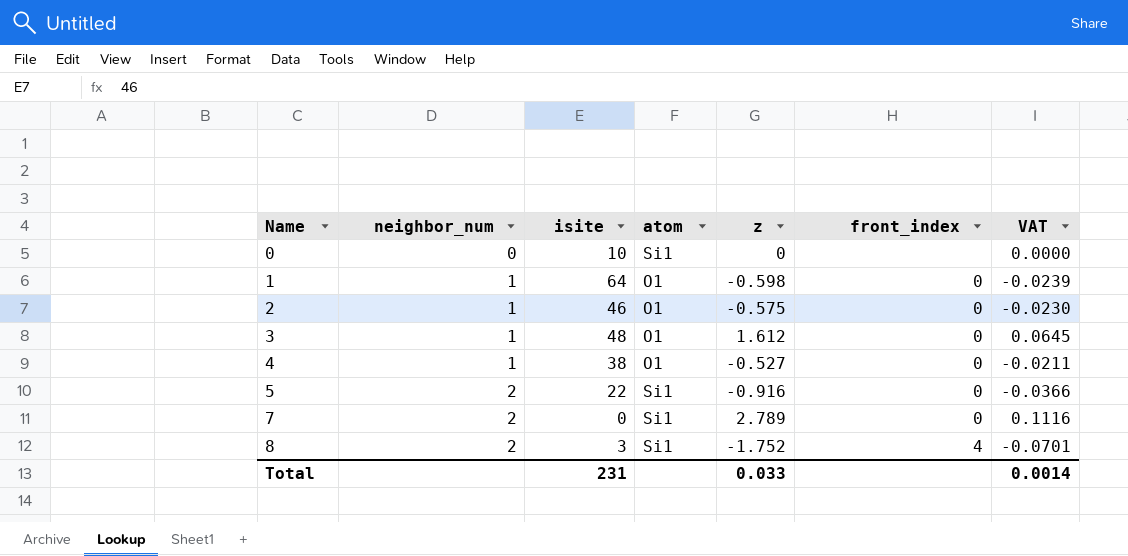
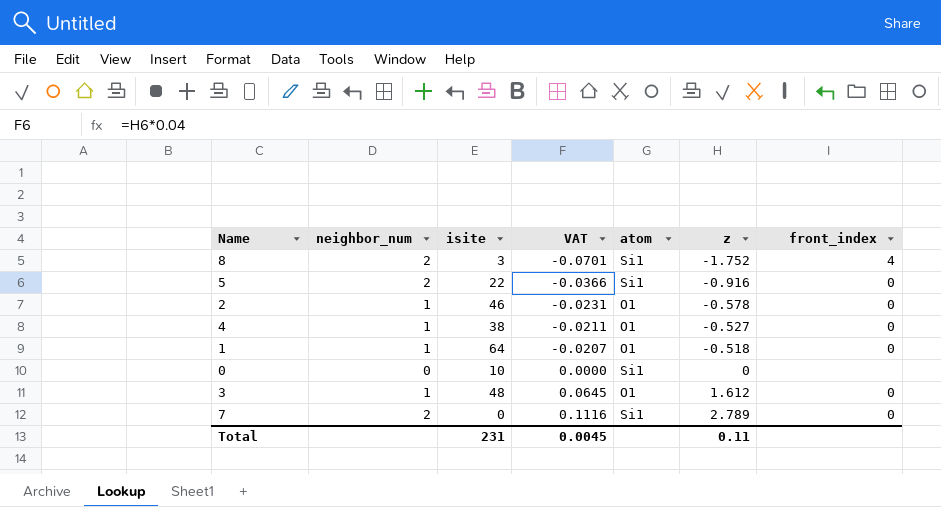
row order: Name ascending -> VAT ascending
column VAT | position: 7 -> 4
2 | VAT: -0.0230 -> -0.0231
2 | z: -0.575 -> -0.578
1 | VAT: -0.0239 -> -0.0207
1 | z: -0.598 -> -0.518
Total | VAT: 0.0014 -> 0.0045
Total | z: 0.033 -> 0.11

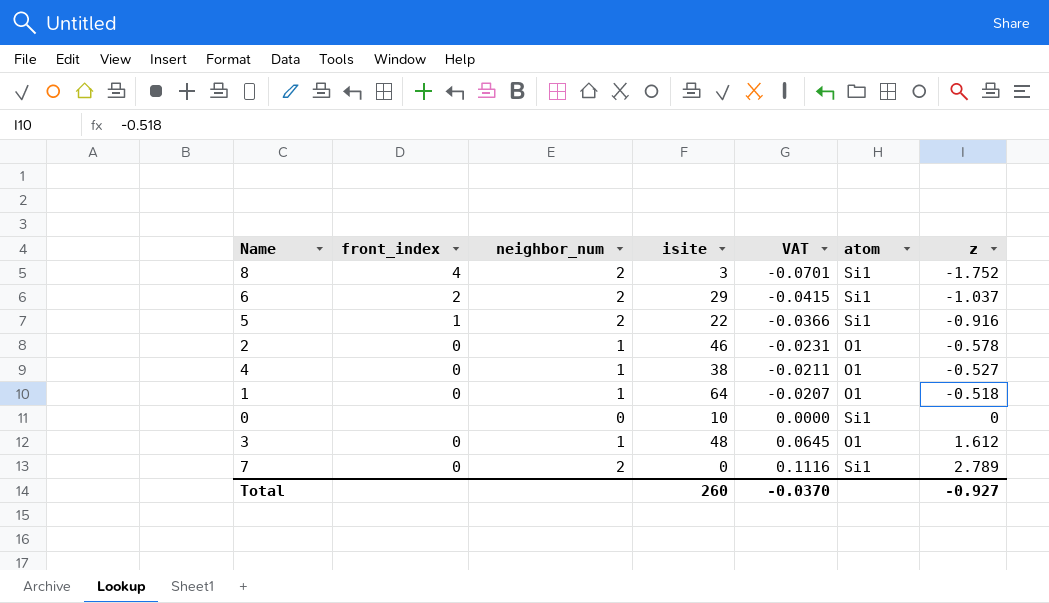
column front_index | position: 7 -> 2
row 6: none -> 2 | 2 | 29 | -0.0415 | Si1 | -1.037
5 | front_index: 0 -> 1
Total | isite: 231 -> 260
Total | VAT: 0.0045 -> -0.0370
Total | z: 0.11 -> -0.927

